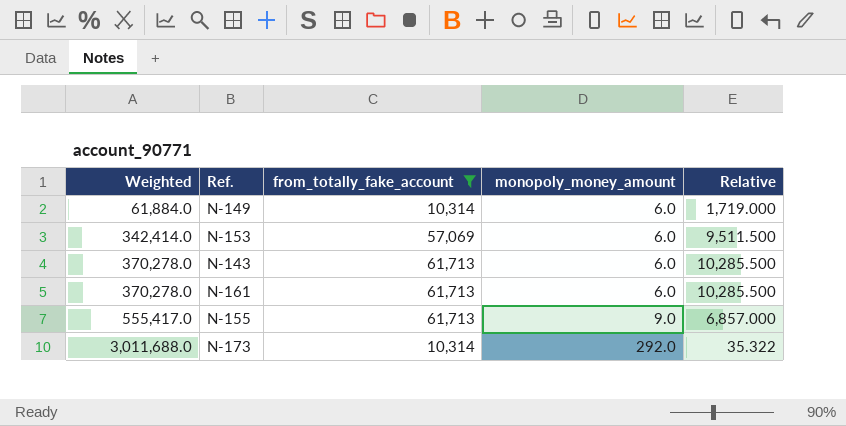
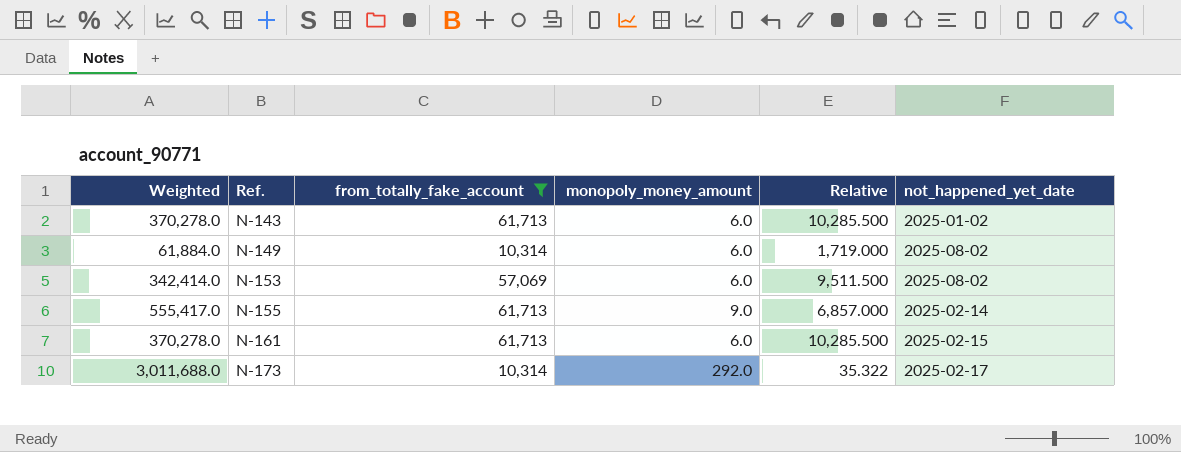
row order: Weighted ascending -> Ref. ascending
column not_happened_yet_date | position: none -> 6

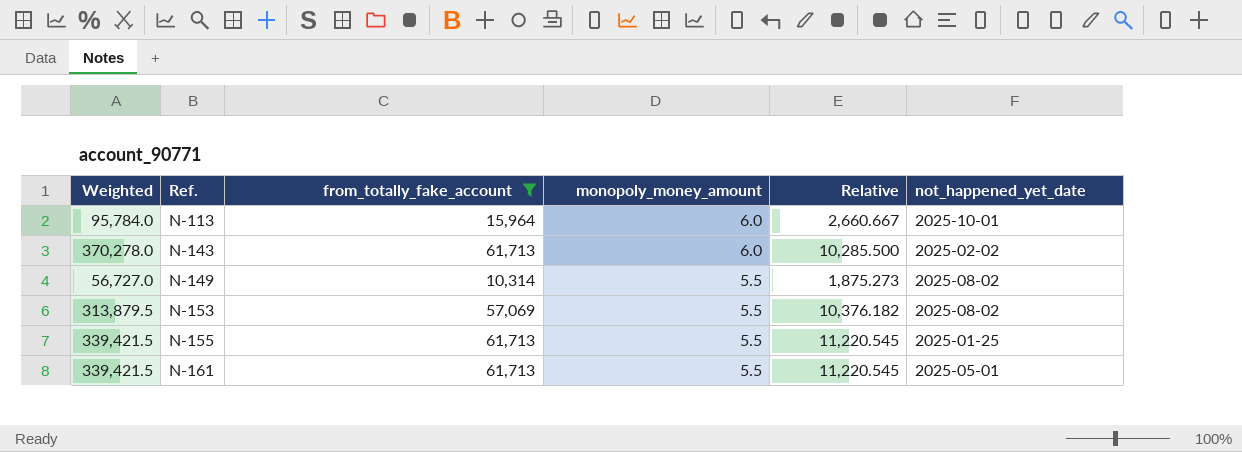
row N-173: 3,011,688.0 | 10,314 | 292.0 | 35.322 | 2025-02-17 -> none
row N-113: none -> 95,784.0 | 15,964 | 6.0 | 2,660.667 | 2025-10-01
N-143 | not_happened_yet_date: 2025-01-02 -> 2025-02-02
N-149 | Weighted: 61,884.0 -> 56,727.0
N-149 | monopoly_money_amount: 6.0 -> 5.5
N-149 | Relative: 1,719.000 -> 1,875.273
N-153 | Weighted: 342,414.0 -> 313,879.5
N-153 | monopoly_money_amount: 6.0 -> 5.5
N-153 | Relative: 9,511.500 -> 10,376.182
N-155 | Weighted: 555,417.0 -> 339,421.5
N-155 | monopoly_money_amount: 9.0 -> 5.5
N-155 | Relative: 6,857.000 -> 11,220.545
N-155 | not_happened_yet_date: 2025-02-14 -> 2025-01-25
N-161 | Weighted: 370,278.0 -> 339,421.5
N-161 | monopoly_money_amount: 6.0 -> 5.5
N-161 | Relative: 10,285.500 -> 11,220.545
N-161 | not_happened_yet_date: 2025-02-15 -> 2025-05-01

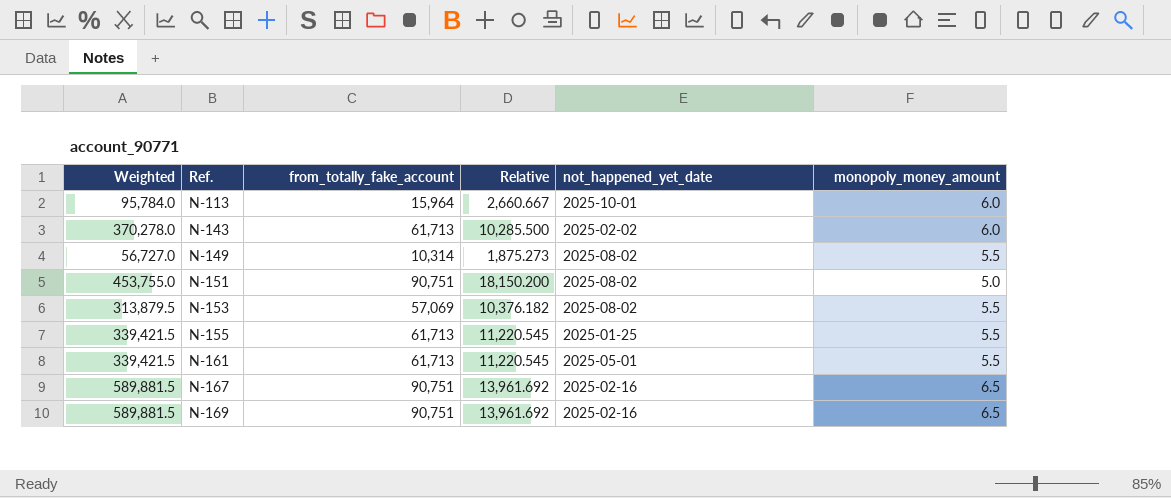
filter: from_totally_fake_account != 90,751 -> none
column monopoly_money_amount | position: 4 -> 6

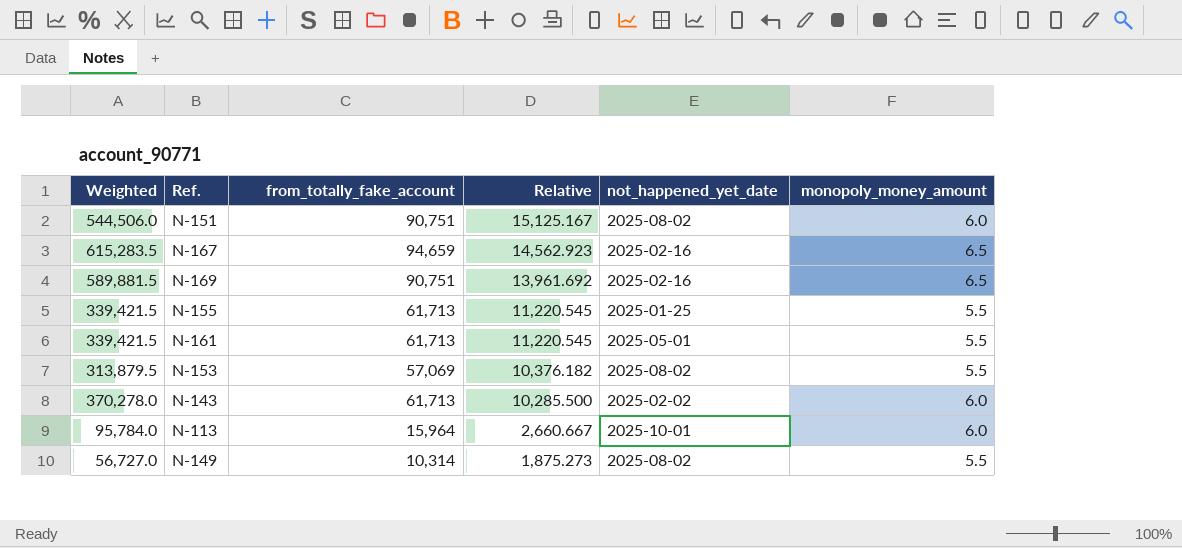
row order: Ref. ascending -> Relative descending
N-151 | Weighted: 453,755.0 -> 544,506.0
N-151 | Relative: 18,150.200 -> 15,125.167
N-151 | monopoly_money_amount: 5.0 -> 6.0
N-167 | Weighted: 589,881.5 -> 615,283.5
N-167 | from_totally_fake_account: 90,751 -> 94,659
N-167 | Relative: 13,961.692 -> 14,562.923

